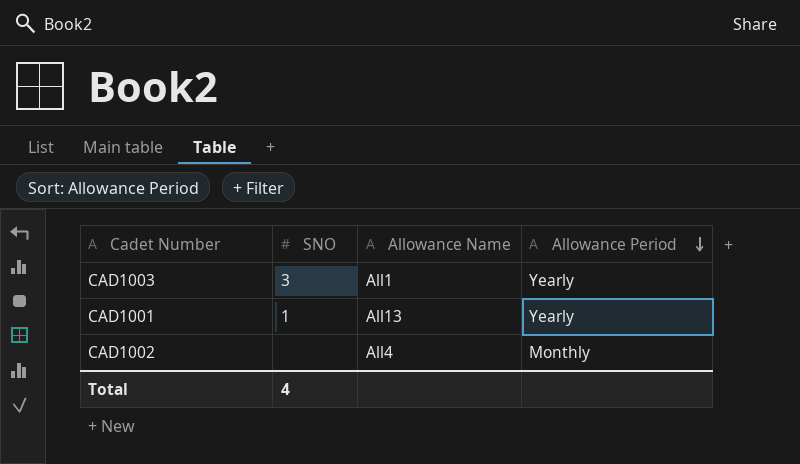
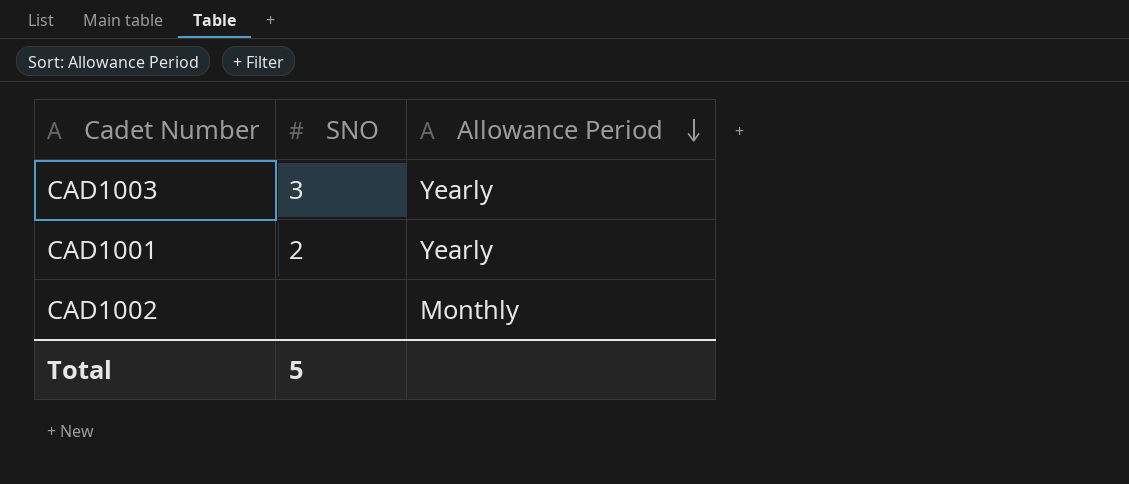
column Allowance Name | position: 3 -> none
CAD1001 | SNO: 1 -> 2
Total | SNO: 4 -> 5

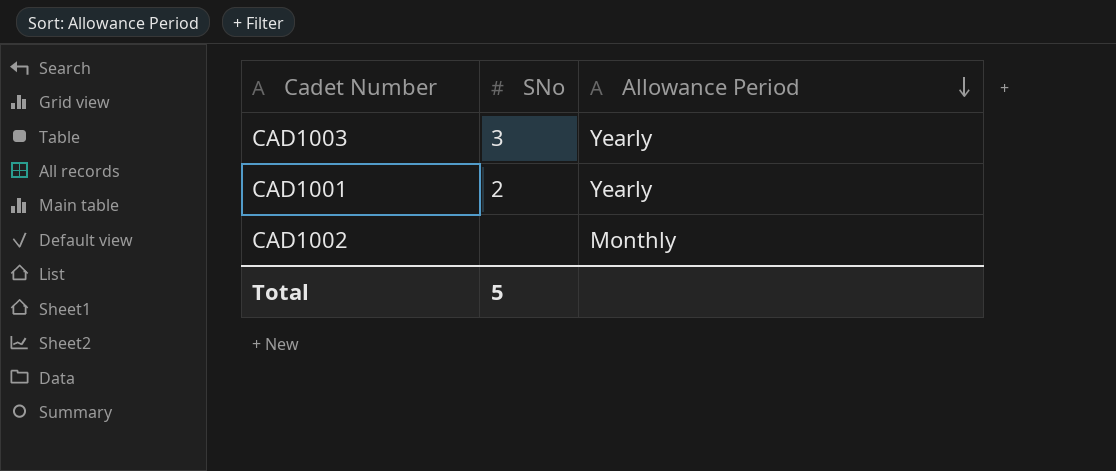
column name: SNO -> SNo

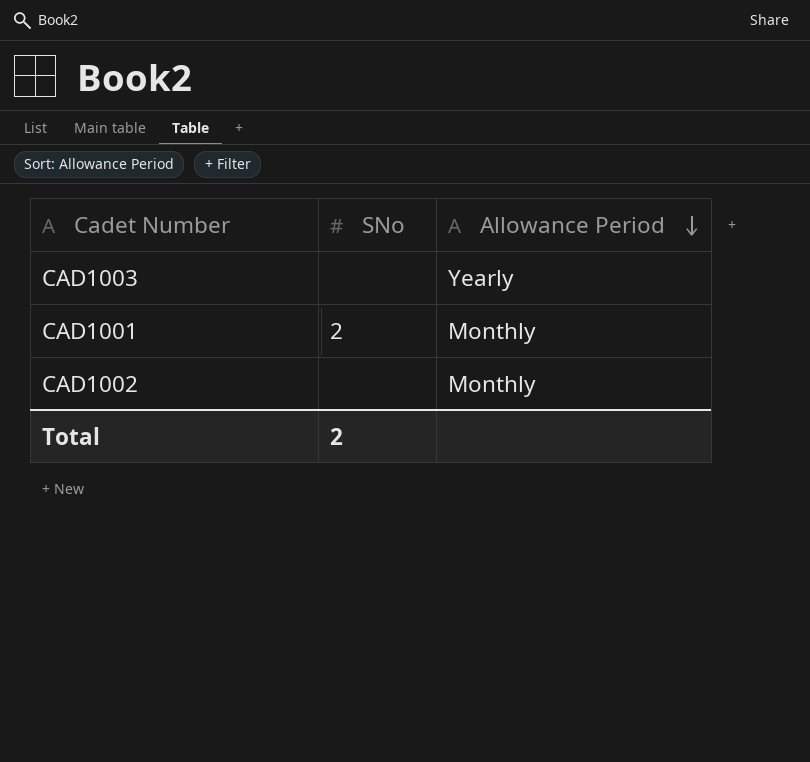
CAD1003 | SNo: 3 -> none
CAD1001 | Allowance Period: Yearly -> Monthly
Total | SNo: 5 -> 2

